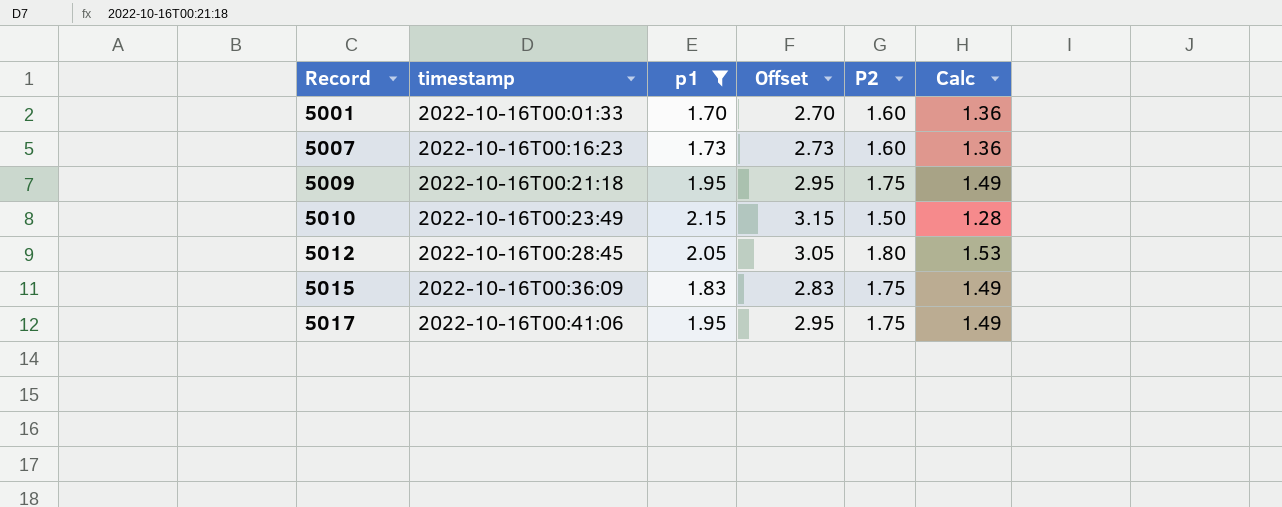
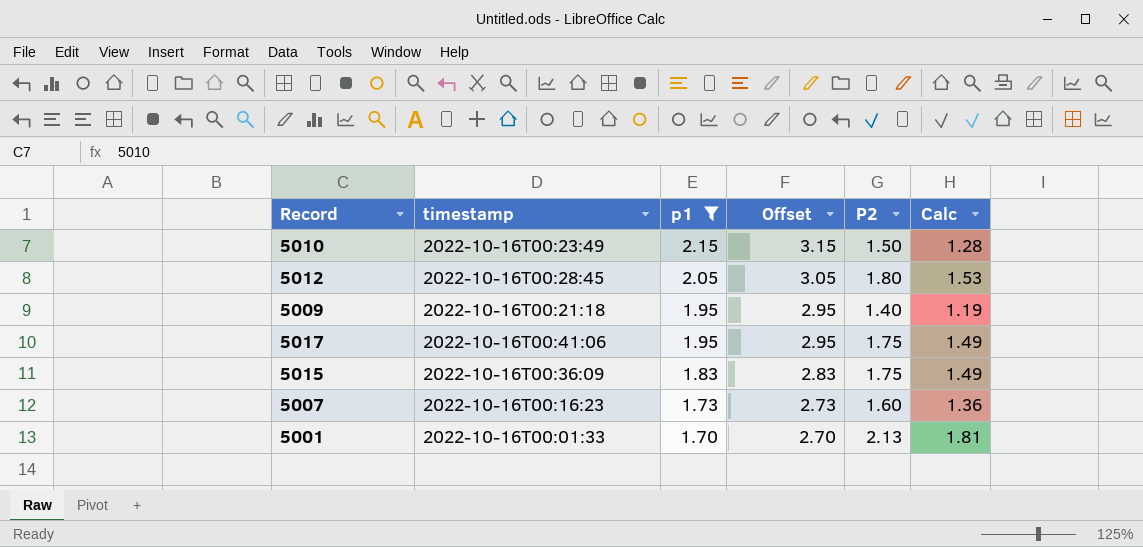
row order: Record ascending -> p1 descending
5009 | P2: 1.75 -> 1.40
5009 | Calc: 1.49 -> 1.19
5001 | P2: 1.60 -> 2.13
5001 | Calc: 1.36 -> 1.81

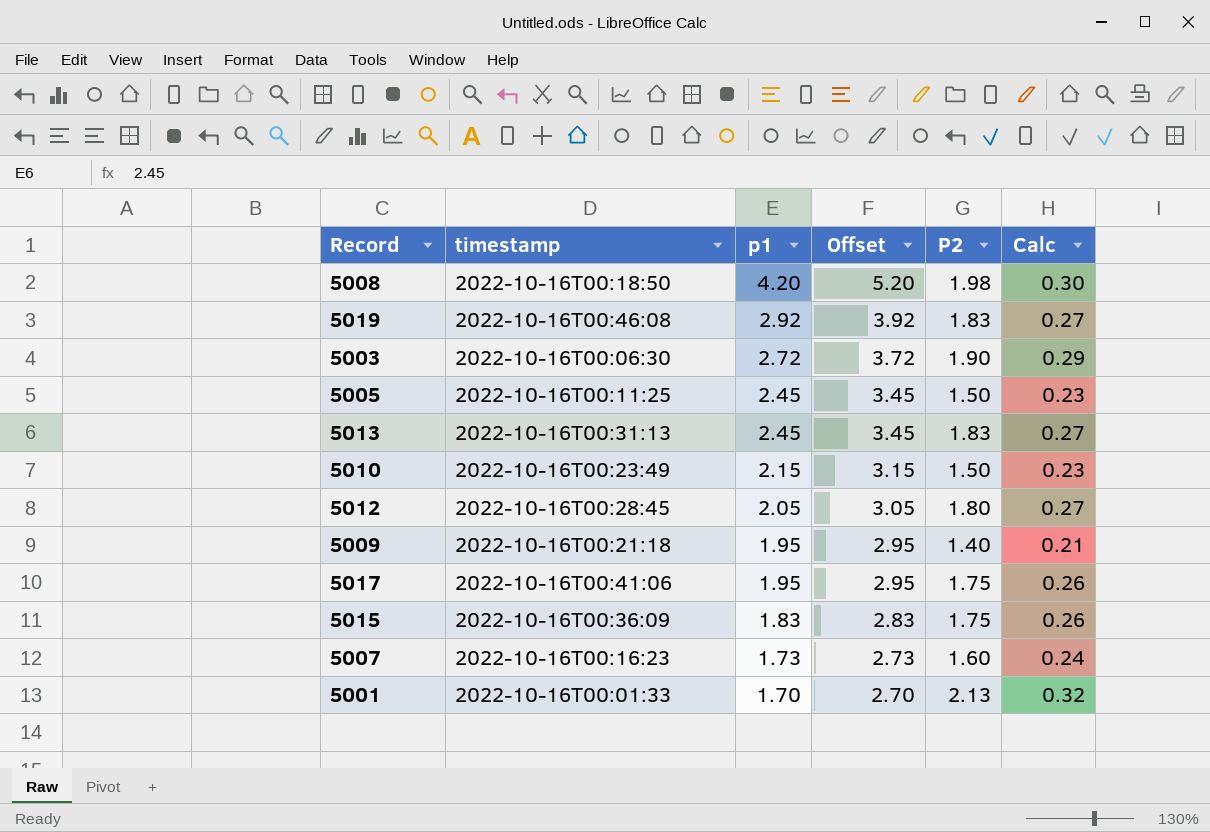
filter: p1 <= 2.15 -> none
column Calc | formula: [P2] * 0.85 -> [P2] * 0.15

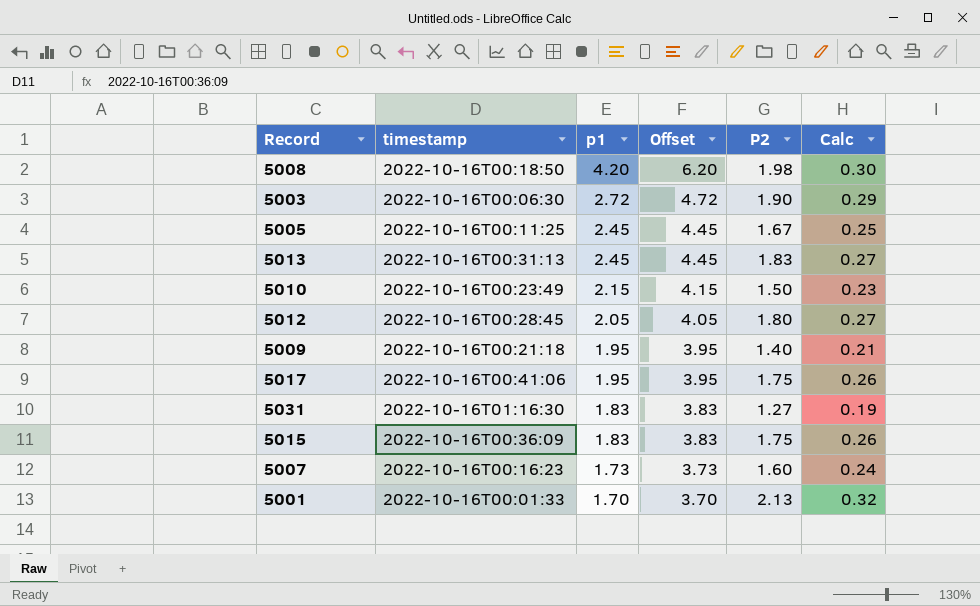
column Offset | formula: [p1] + 1 -> [p1] + 2
row 5019: 2022-10-16T00:46:08 | 2.92 | 3.92 | 1.83 | 0.27 -> none
5005 | P2: 1.50 -> 1.67
5005 | Calc: 0.23 -> 0.25
row 5031: none -> 2022-10-16T01:16:30 | 1.83 | 3.83 | 1.27 | 0.19

